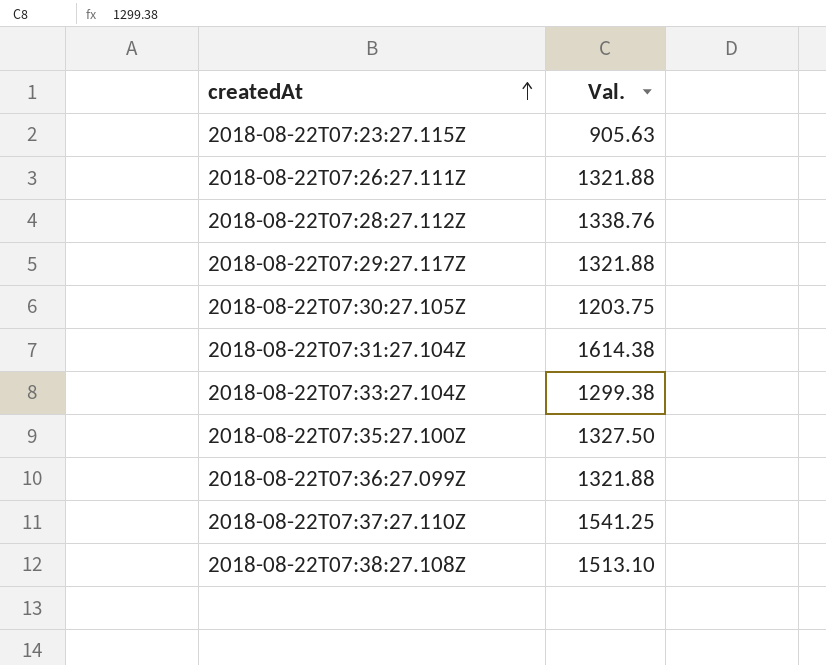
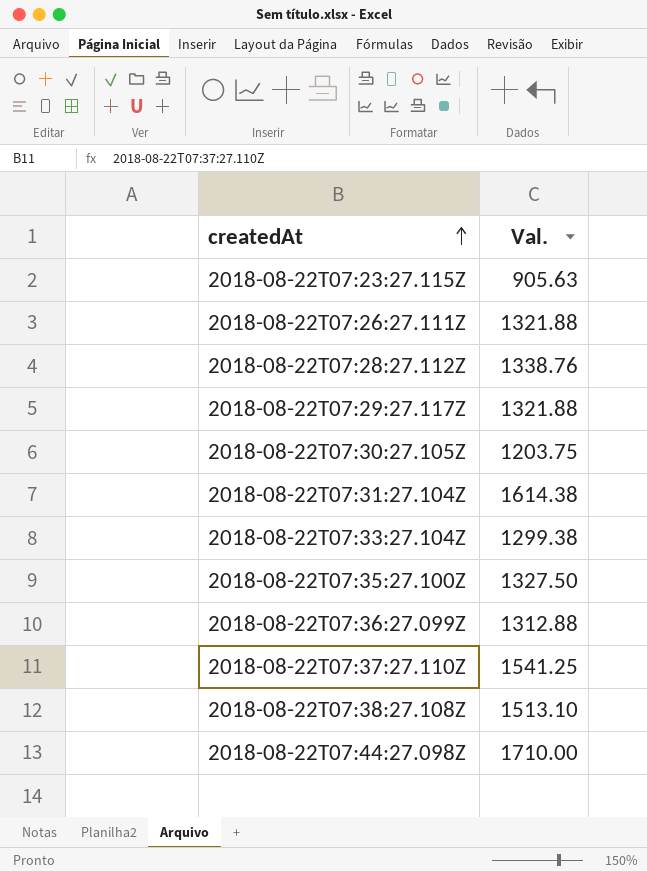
2018-08-22T07:36:27.099Z | Val.: 1321.88 -> 1312.88
row 2018-08-22T07:44:27.098Z: none -> 1710.00

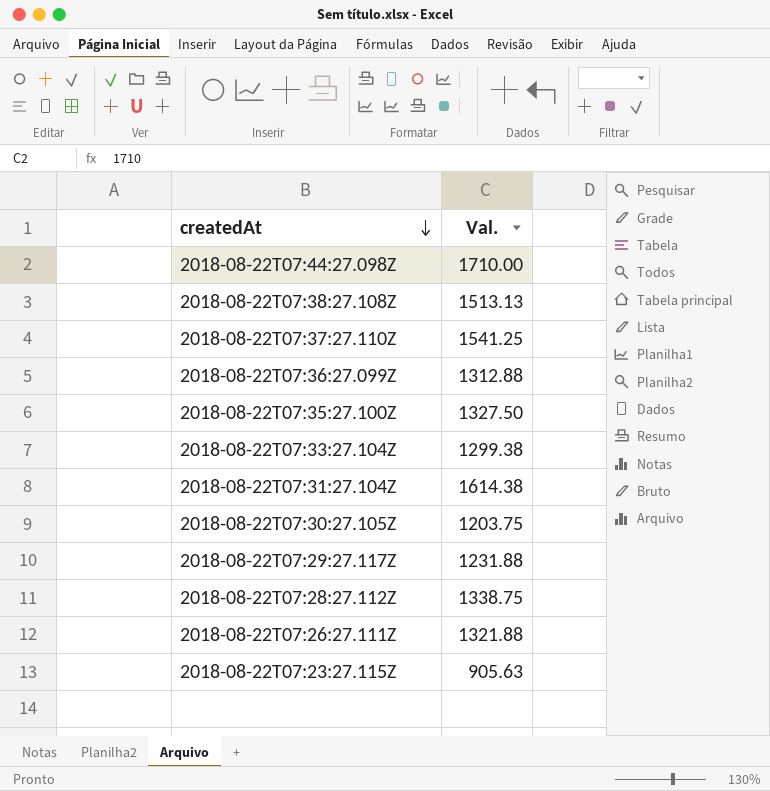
row order: createdAt ascending -> createdAt descending
2018-08-22T07:38:27.108Z | Val.: 1513.10 -> 1513.13
2018-08-22T07:29:27.117Z | Val.: 1321.88 -> 1231.88
2018-08-22T07:28:27.112Z | Val.: 1338.76 -> 1338.75

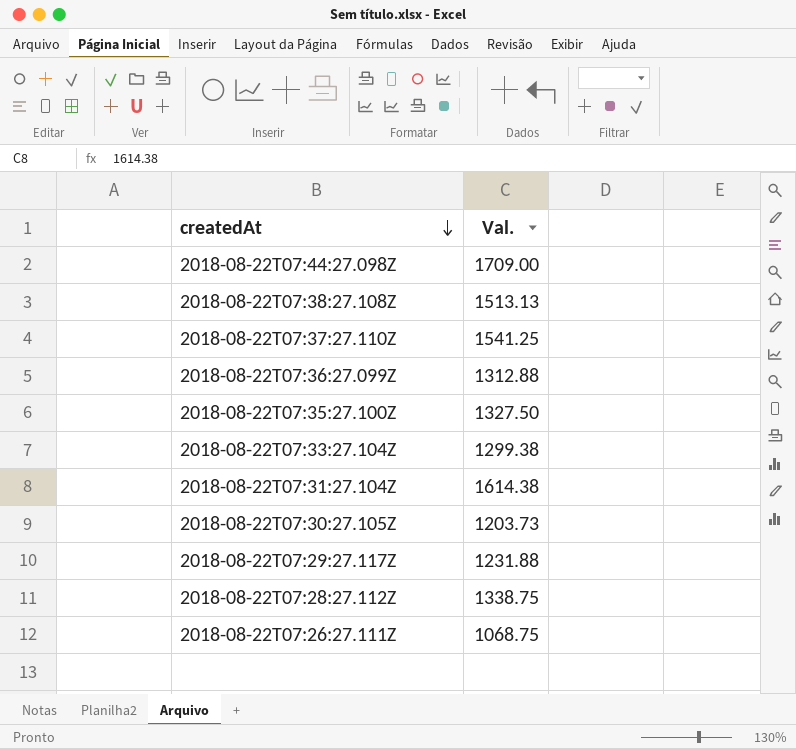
row 2018-08-22T07:23:27.115Z: 905.63 -> none
2018-08-22T07:44:27.098Z | Val.: 1710.00 -> 1709.00
2018-08-22T07:30:27.105Z | Val.: 1203.75 -> 1203.73
2018-08-22T07:26:27.111Z | Val.: 1321.88 -> 1068.75

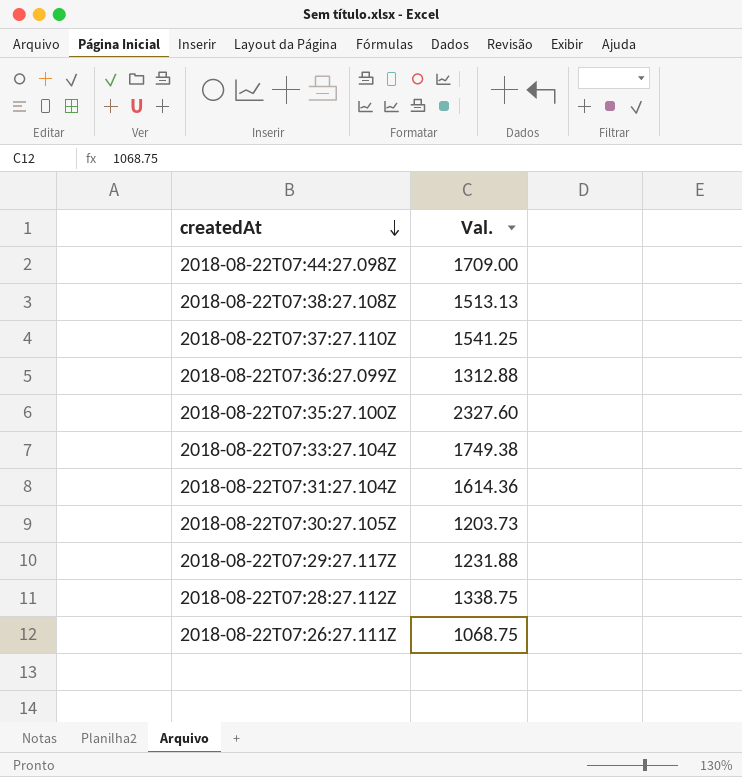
2018-08-22T07:35:27.100Z | Val.: 1327.50 -> 2327.60
2018-08-22T07:33:27.104Z | Val.: 1299.38 -> 1749.38
2018-08-22T07:31:27.104Z | Val.: 1614.38 -> 1614.36

